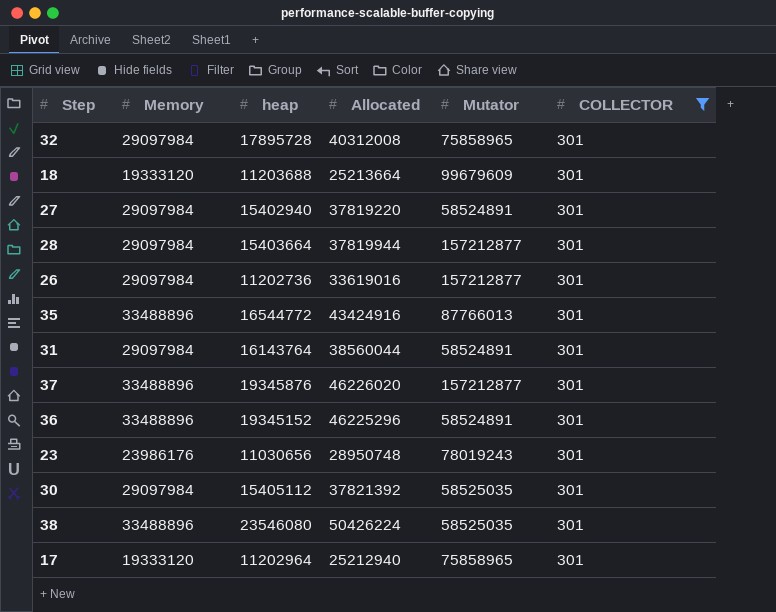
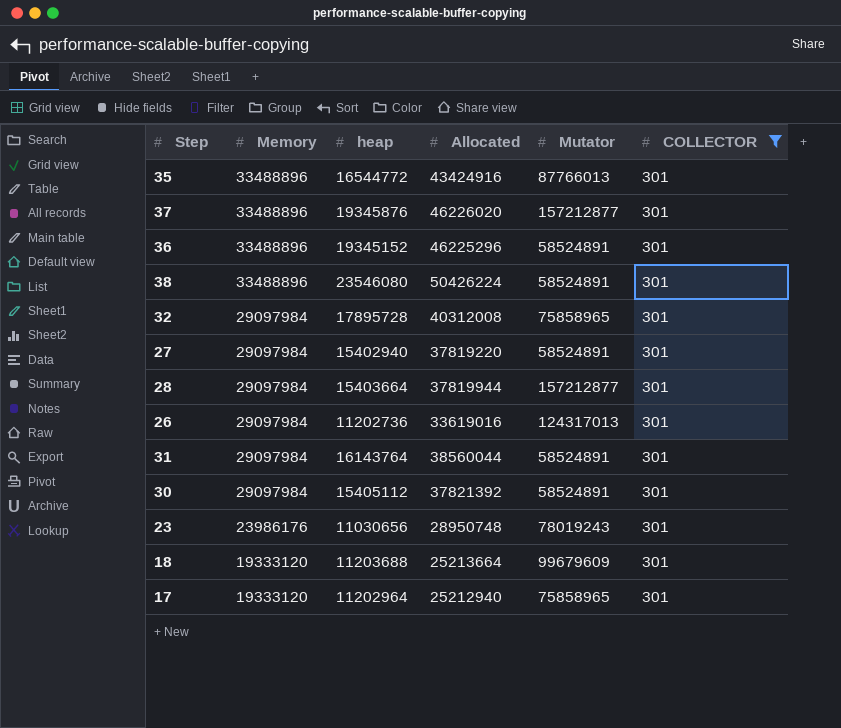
row order: none -> Memory descending
38 | Mutator: 58525035 -> 58524891
26 | Mutator: 157212877 -> 124317013
30 | Mutator: 58525035 -> 58524891

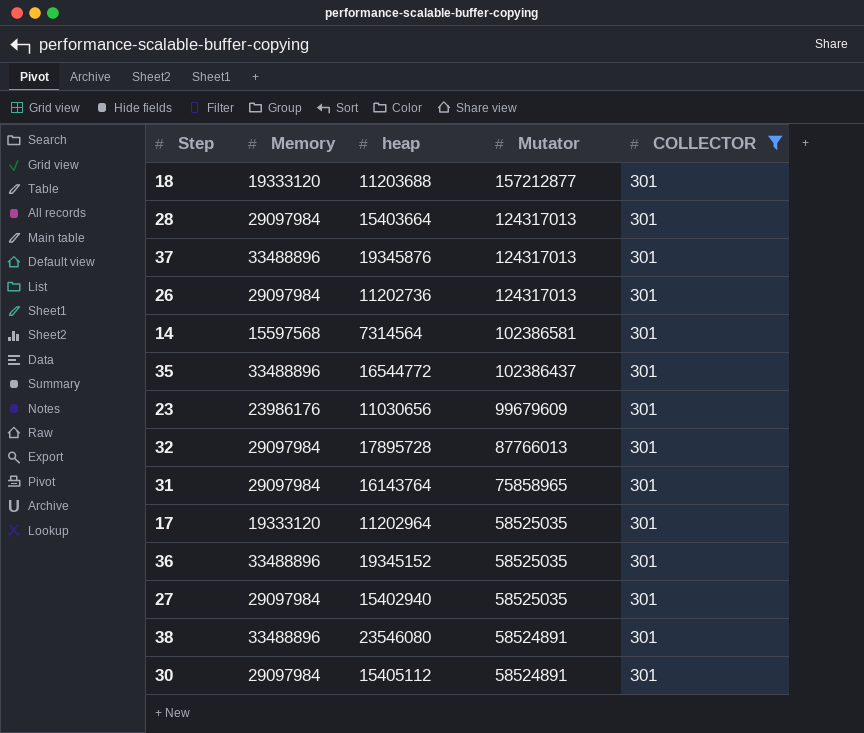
row order: Memory descending -> Mutator descending
column Allocated | position: 4 -> none
18 | Mutator: 99679609 -> 157212877
28 | Mutator: 157212877 -> 124317013
37 | Mutator: 157212877 -> 124317013
row 14: none -> 15597568 | 7314564 | 102386581 | 301
35 | Mutator: 87766013 -> 102386437
23 | Mutator: 78019243 -> 99679609
32 | Mutator: 75858965 -> 87766013
31 | Mutator: 58524891 -> 75858965
17 | Mutator: 75858965 -> 58525035
36 | Mutator: 58524891 -> 58525035
27 | Mutator: 58524891 -> 58525035

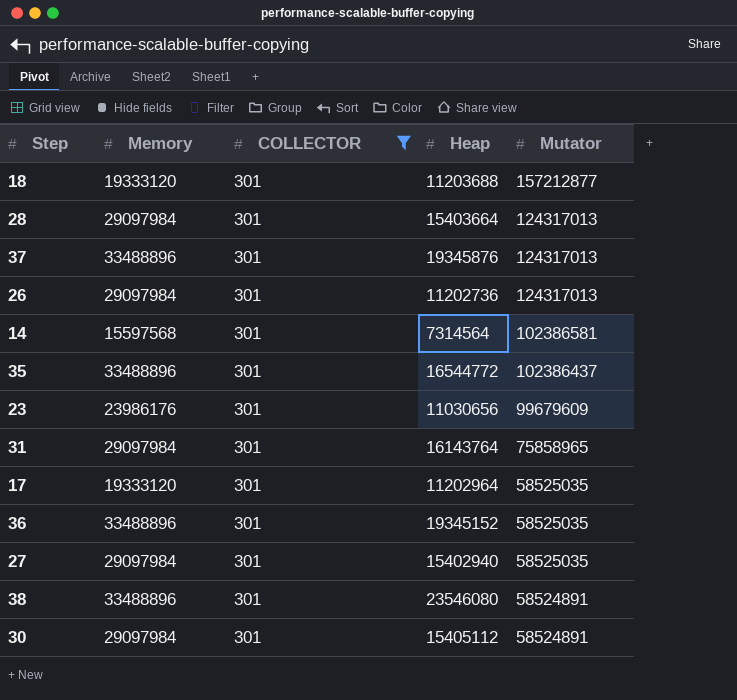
column COLLECTOR | position: 5 -> 3
column name: heap -> Heap
row 32: 29097984 | 17895728 | 87766013 | 301 -> none

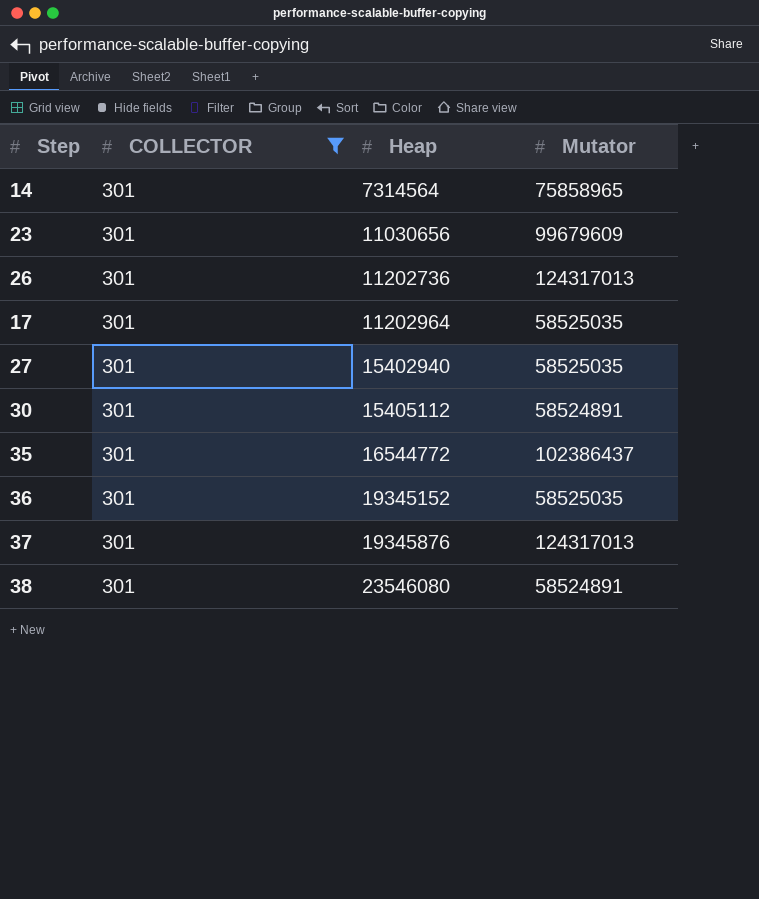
row order: Mutator descending -> Heap ascending
column Memory | position: 2 -> none
row 18: 19333120 | 301 | 11203688 | 157212877 -> none
row 28: 29097984 | 301 | 15403664 | 124317013 -> none
row 31: 29097984 | 301 | 16143764 | 75858965 -> none
14 | Mutator: 102386581 -> 75858965

